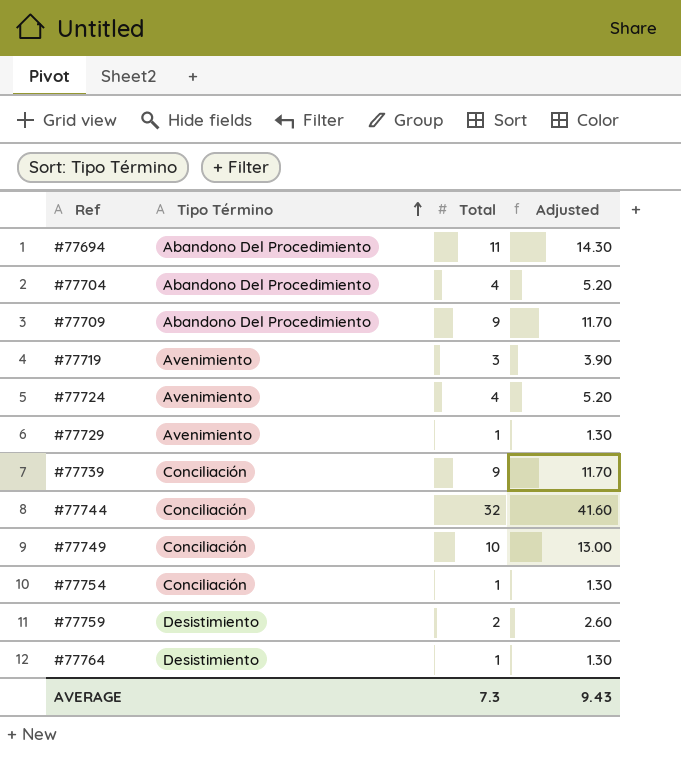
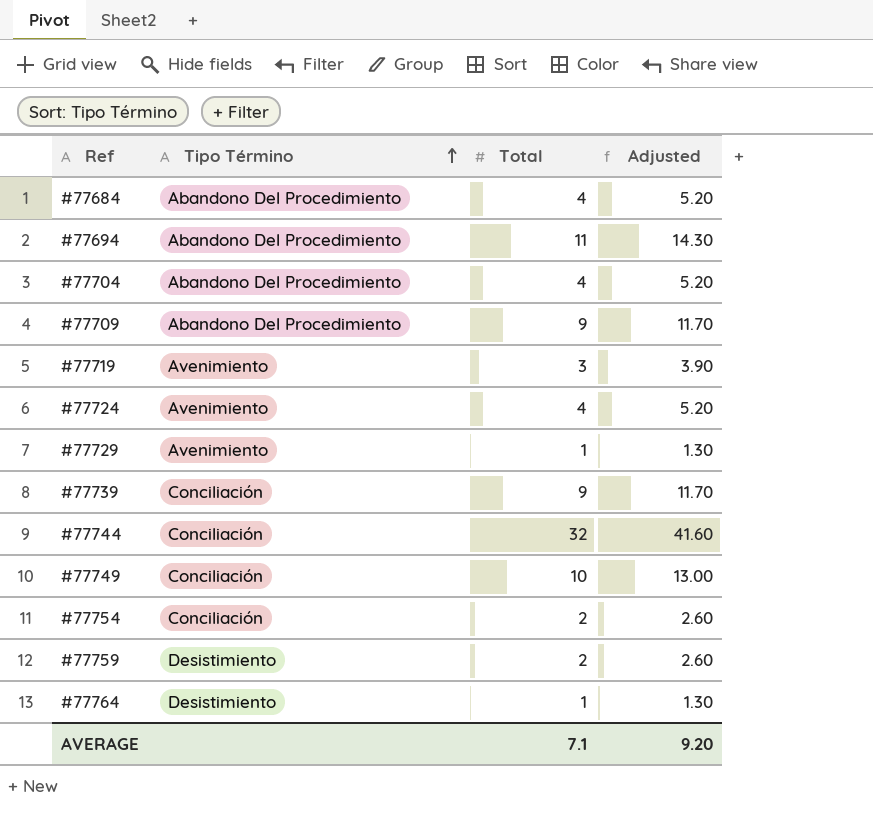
row #77684: none -> Abandono Del Procedimiento | 4 | 5.20
#77754 | Total: 1 -> 2
#77754 | Adjusted: 1.30 -> 2.60
AVERAGE | Total: 7.3 -> 7.1
AVERAGE | Adjusted: 9.43 -> 9.20

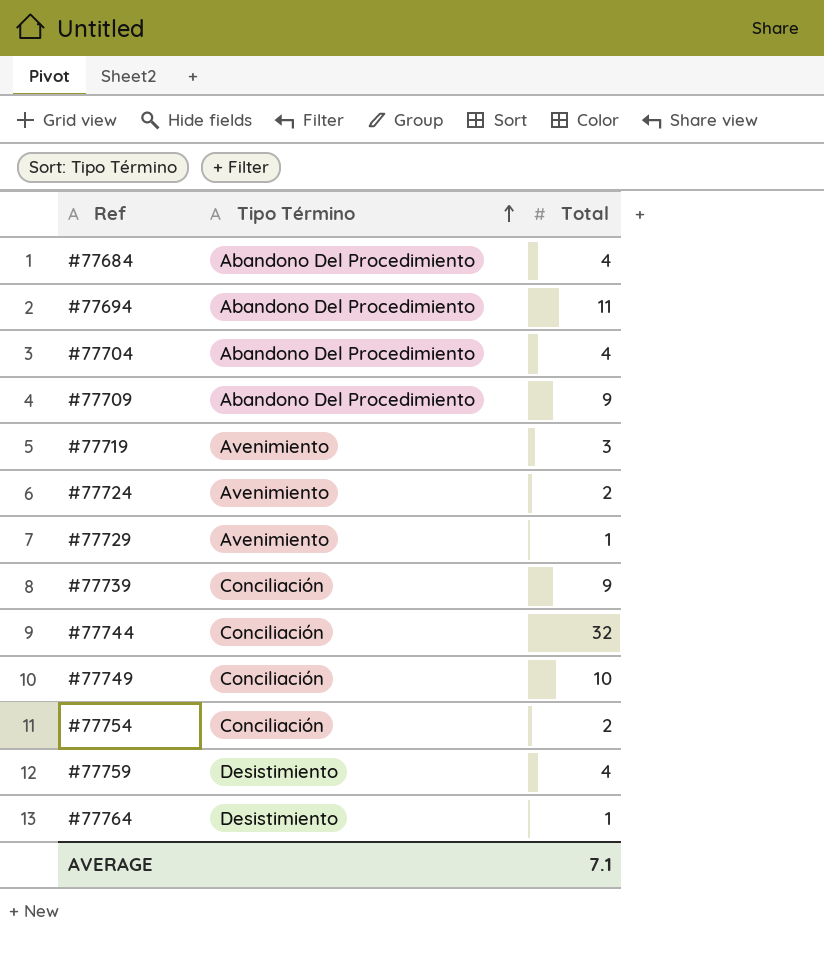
column Adjusted | formula: [Total] * 1.3 -> none
#77724 | Total: 4 -> 2
#77759 | Total: 2 -> 4

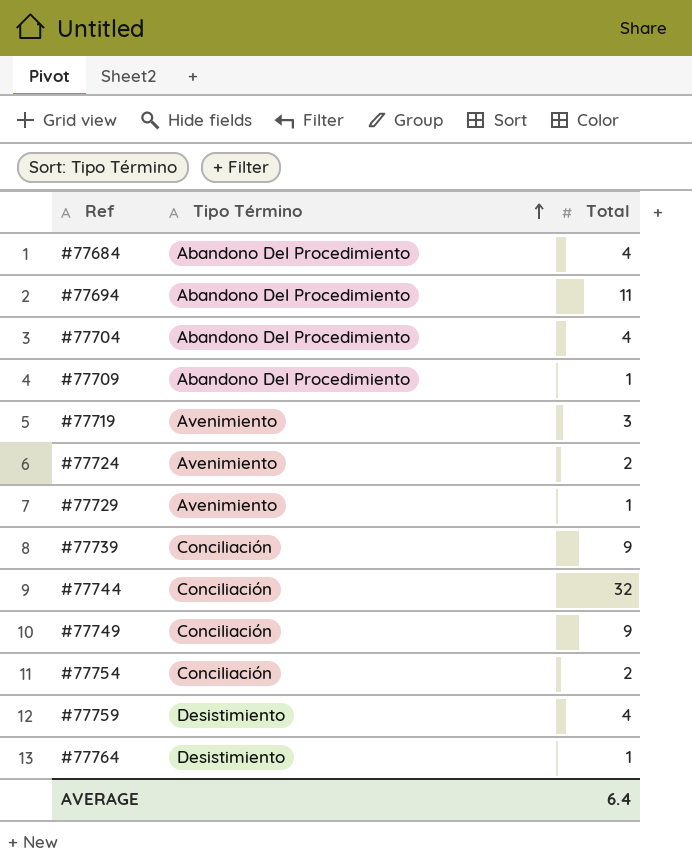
#77709 | Total: 9 -> 1
#77749 | Total: 10 -> 9
AVERAGE | Total: 7.1 -> 6.4

